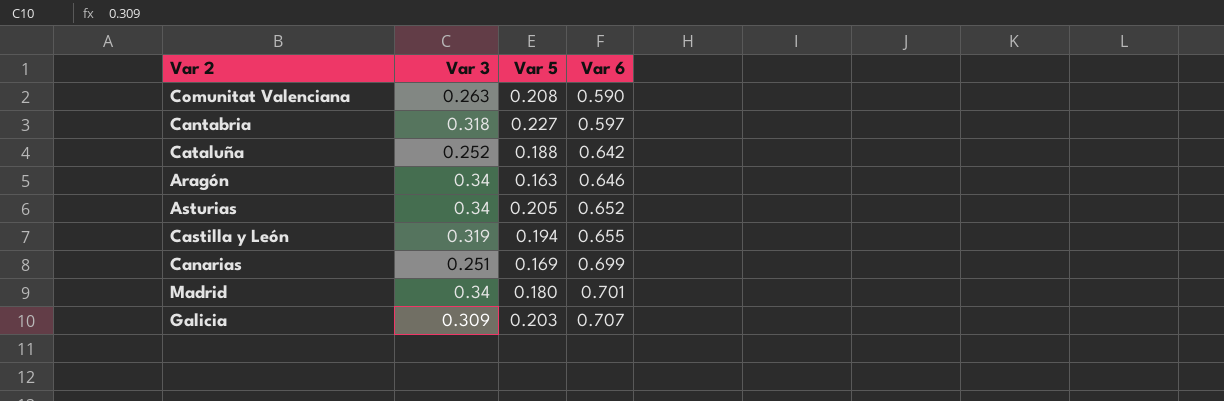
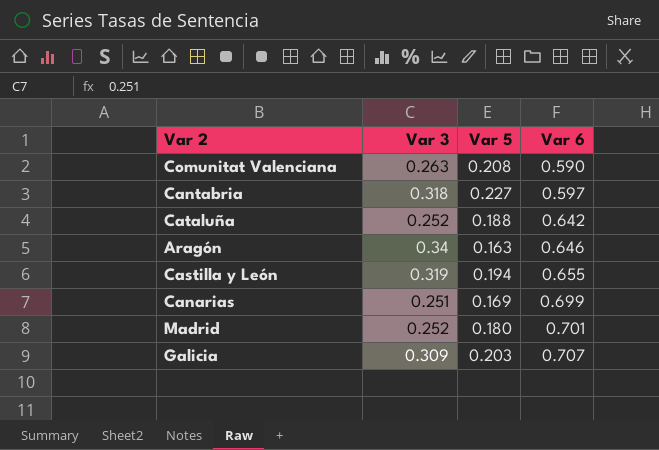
row Asturias: 0.34 | 0.205 | 0.652 -> none
Madrid | Var 3: 0.34 -> 0.252

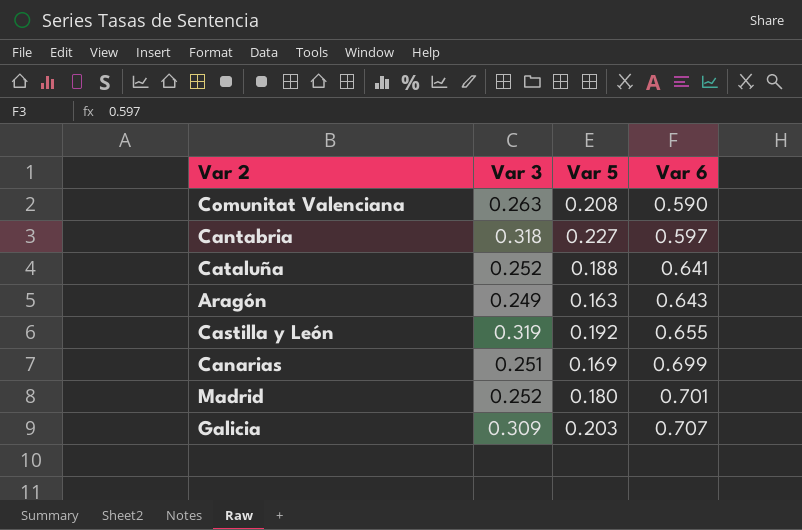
Cataluña | Var 6: 0.642 -> 0.641
Aragón | Var 3: 0.34 -> 0.249
Aragón | Var 6: 0.646 -> 0.643
Castilla y León | Var 5: 0.194 -> 0.192

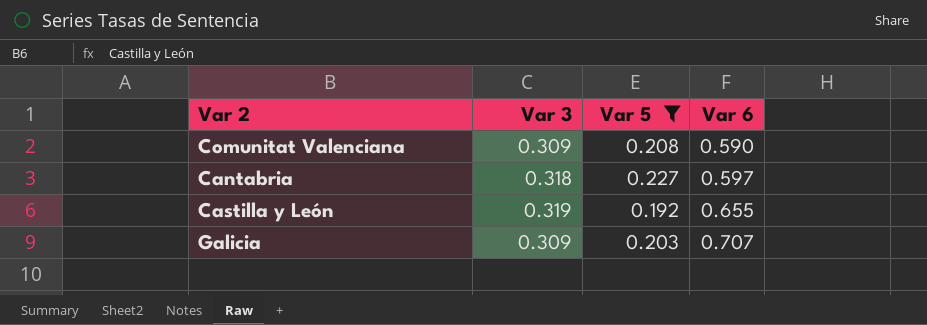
filter: none -> Var 5 >= 0.192
Comunitat Valenciana | Var 3: 0.263 -> 0.309

